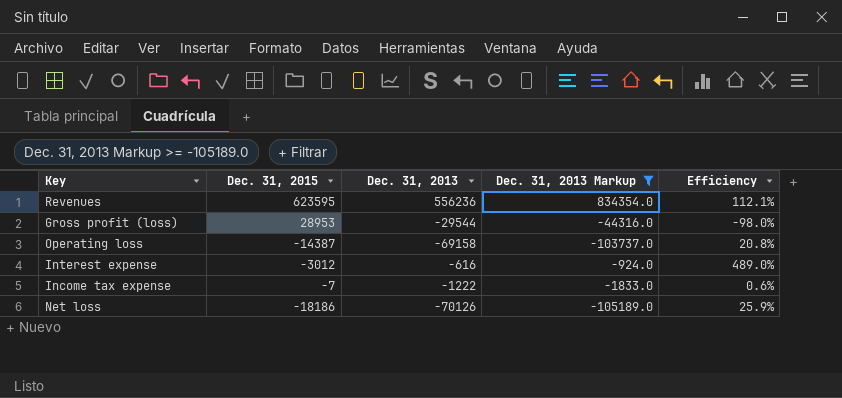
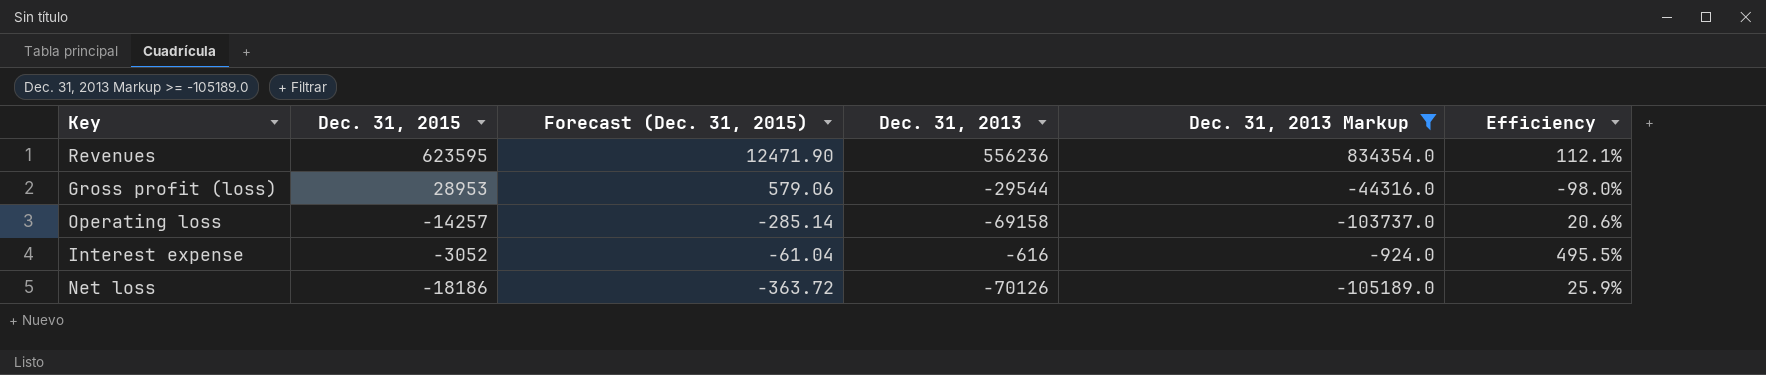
column Forecast (Dec. 31, 2015) | formula: none -> [Dec. 31, 2015] * 0.02
row Income tax expense: -7 | -1222 | -1833.0 | 0.6% -> none
Operating loss | Dec. 31, 2015: -14387 -> -14257
Operating loss | Efficiency: 20.8% -> 20.6%
Interest expense | Dec. 31, 2015: -3012 -> -3052
Interest expense | Efficiency: 489.0% -> 495.5%

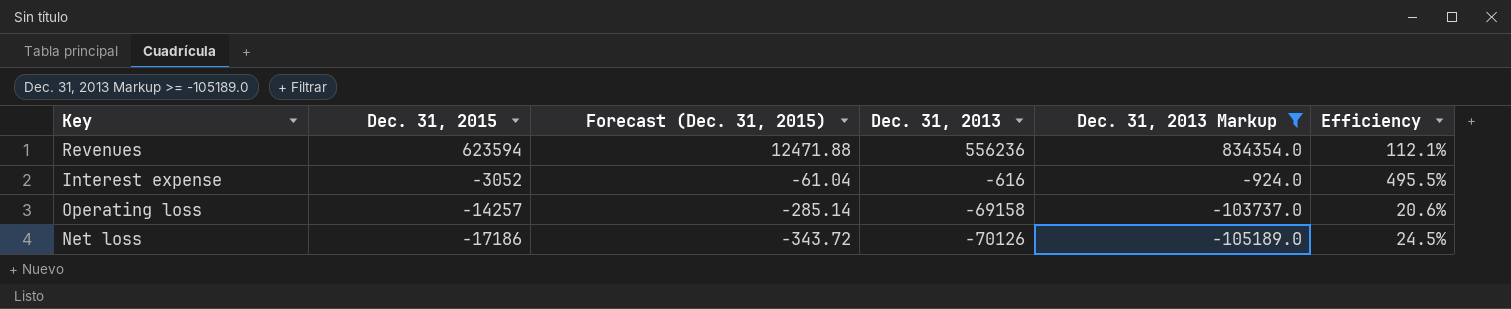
row order: none -> Dec. 31, 2015 descending
row Gross profit (loss): 28953 | 579.06 | -29544 | -44316.0 | -98.0% -> none
Revenues | Dec. 31, 2015: 623595 -> 623594
Revenues | Forecast (Dec. 31, 2015): 12471.90 -> 12471.88
Net loss | Dec. 31, 2015: -18186 -> -17186
Net loss | Forecast (Dec. 31, 2015): -363.72 -> -343.72
Net loss | Efficiency: 25.9% -> 24.5%

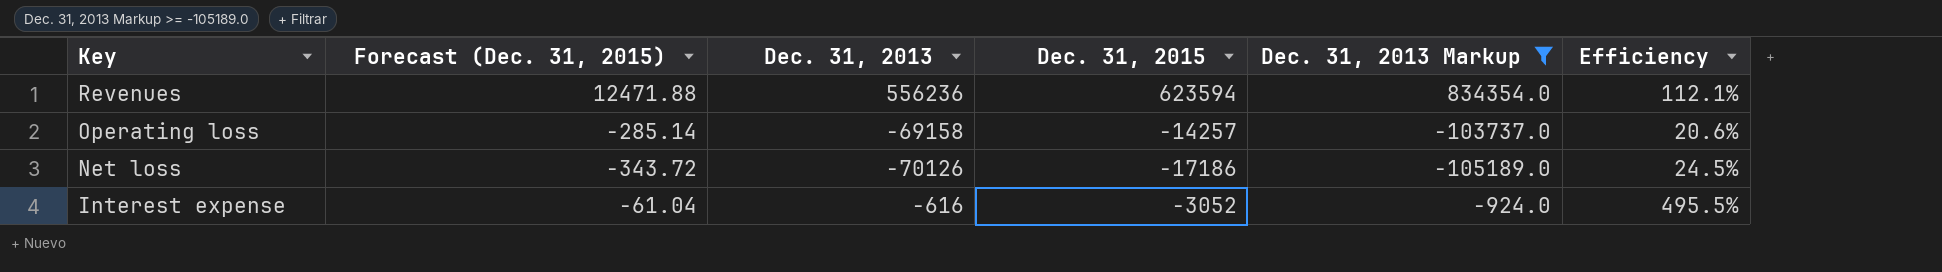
row order: Dec. 31, 2015 descending -> Key descending
column Dec. 31, 2015 | position: 2 -> 4

